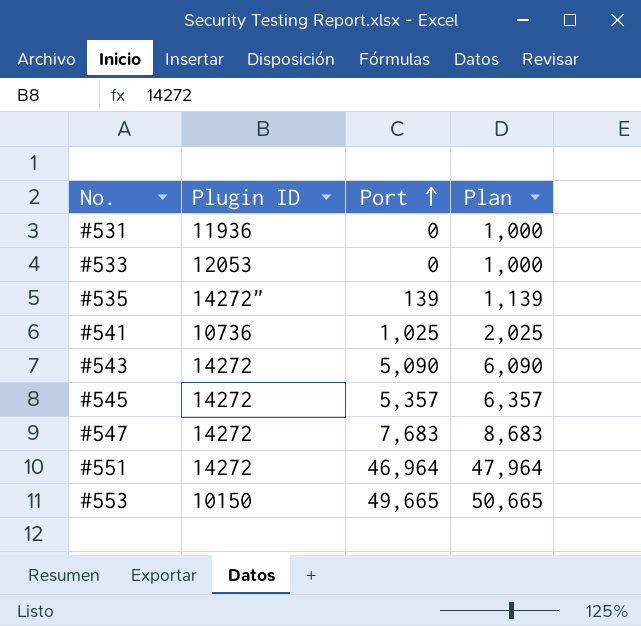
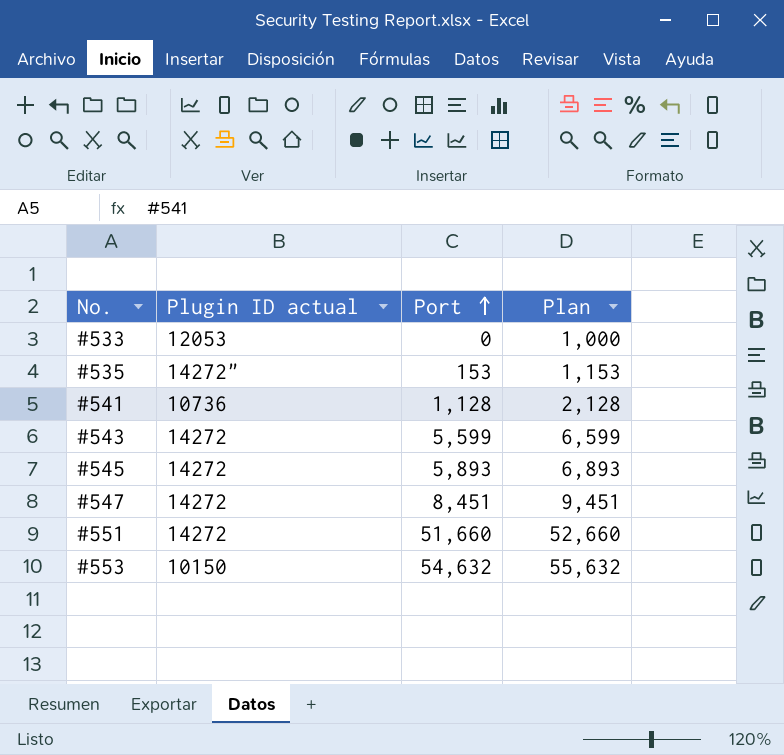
column name: Plugin ID -> Plugin ID actual
row #531: 11936 | 0 | 1,000 -> none
#535 | Port: 139 -> 153
#535 | Plan: 1,139 -> 1,153
#541 | Port: 1,025 -> 1,128
#541 | Plan: 2,025 -> 2,128
#543 | Port: 5,090 -> 5,599
#543 | Plan: 6,090 -> 6,599
#545 | Port: 5,357 -> 5,893
#545 | Plan: 6,357 -> 6,893
#547 | Port: 7,683 -> 8,451
#547 | Plan: 8,683 -> 9,451
#551 | Port: 46,964 -> 51,660
#551 | Plan: 47,964 -> 52,660
#553 | Port: 49,665 -> 54,632
#553 | Plan: 50,665 -> 55,632

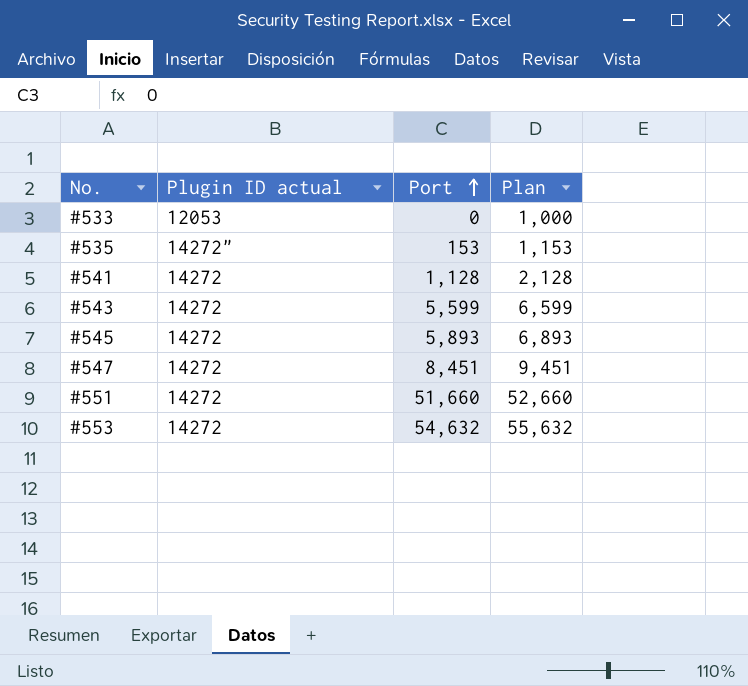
#541 | Plugin ID actual: 10736 -> 14272
#553 | Plugin ID actual: 10150 -> 14272

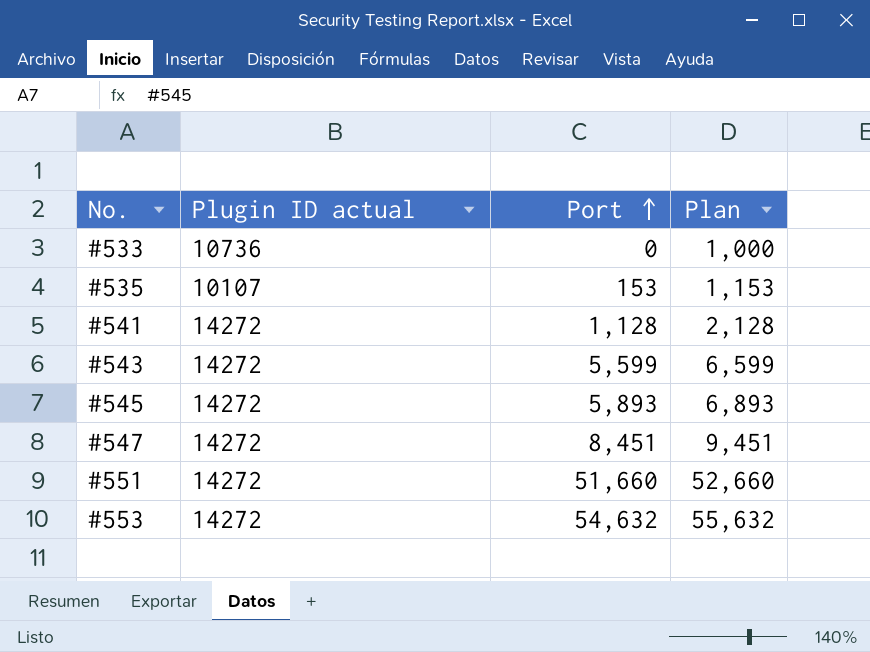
#533 | Plugin ID actual: 12053 -> 10736
#535 | Plugin ID actual: 14272" -> 10107

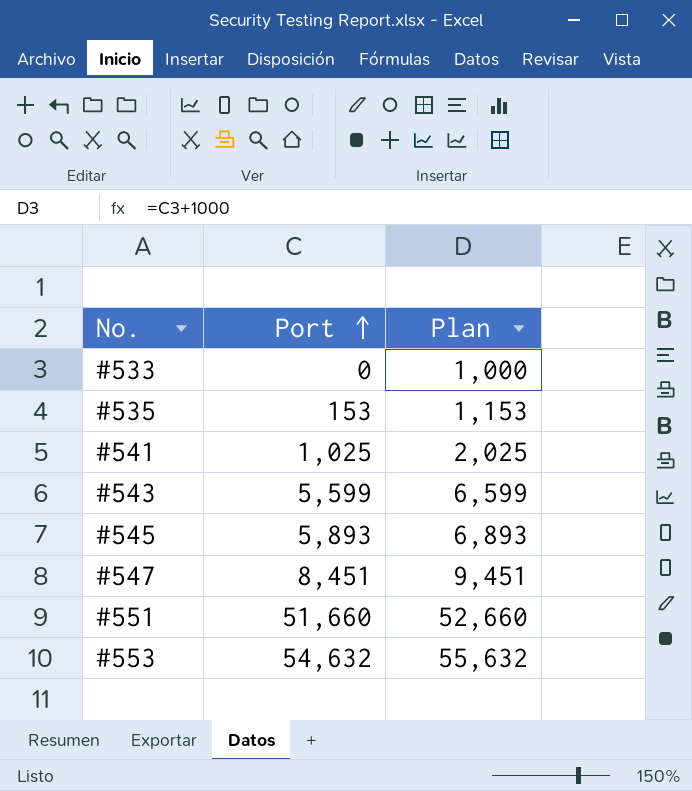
column Plugin ID actual | position: 2 -> none
#541 | Port: 1,128 -> 1,025
#541 | Plan: 2,128 -> 2,025

